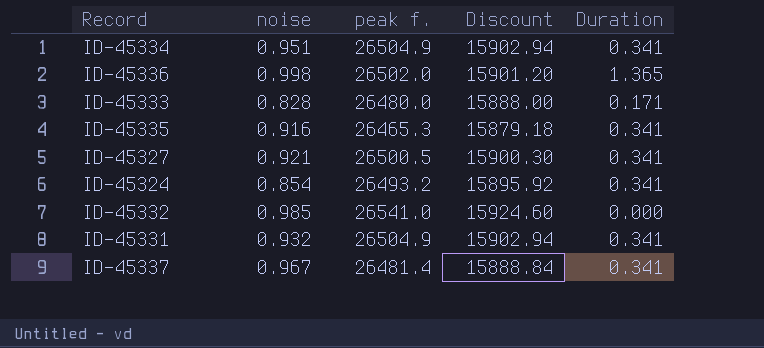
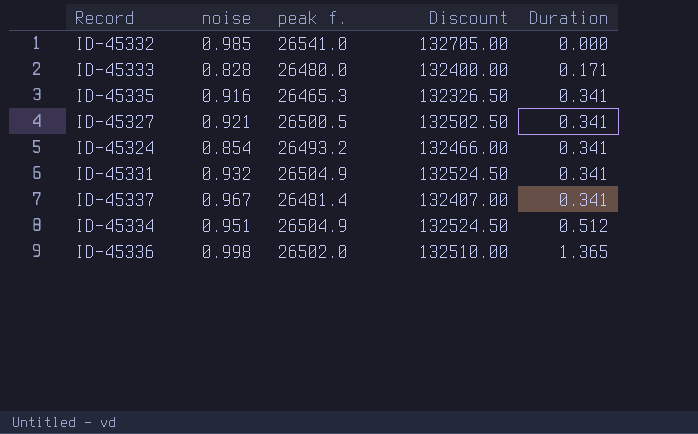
row order: none -> Duration ascending
column Discount | formula: [peak f.] * 0.6 -> [peak f.] * 5
ID-45334 | Duration: 0.341 -> 0.512

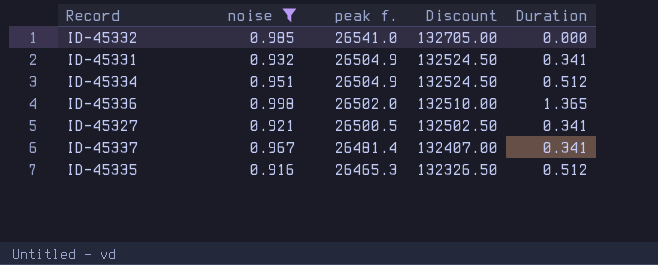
filter: none -> noise >= 0.916
row order: Duration ascending -> peak f. descending
ID-45335 | Duration: 0.341 -> 0.512

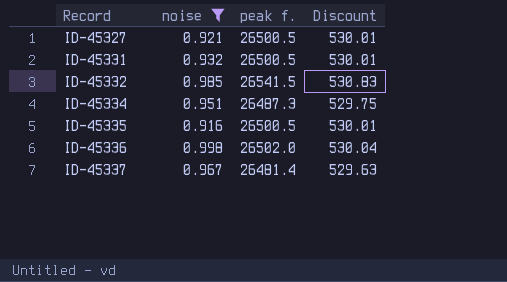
row order: peak f. descending -> Record ascending
column Duration | position: 5 -> none
column Discount | formula: [peak f.] * 5 -> [peak f.] * 0.02
ID-45331 | peak f.: 26504.9 -> 26500.5
ID-45332 | peak f.: 26541.0 -> 26541.5
ID-45334 | peak f.: 26504.9 -> 26487.3
ID-45335 | peak f.: 26465.3 -> 26500.5

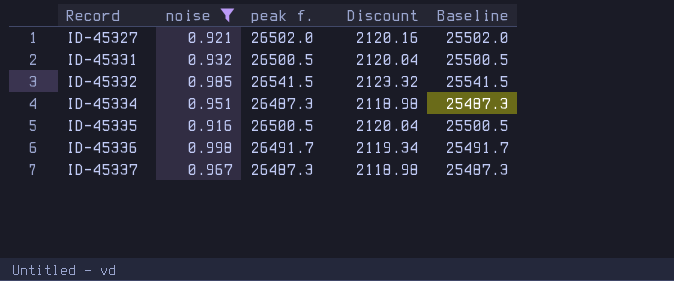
column Discount | formula: [peak f.] * 0.02 -> [peak f.] * 0.08
column Baseline | formula: none -> [peak f.] - 1000
ID-45327 | peak f.: 26500.5 -> 26502.0
ID-45336 | peak f.: 26502.0 -> 26491.7
ID-45337 | peak f.: 26481.4 -> 26487.3

